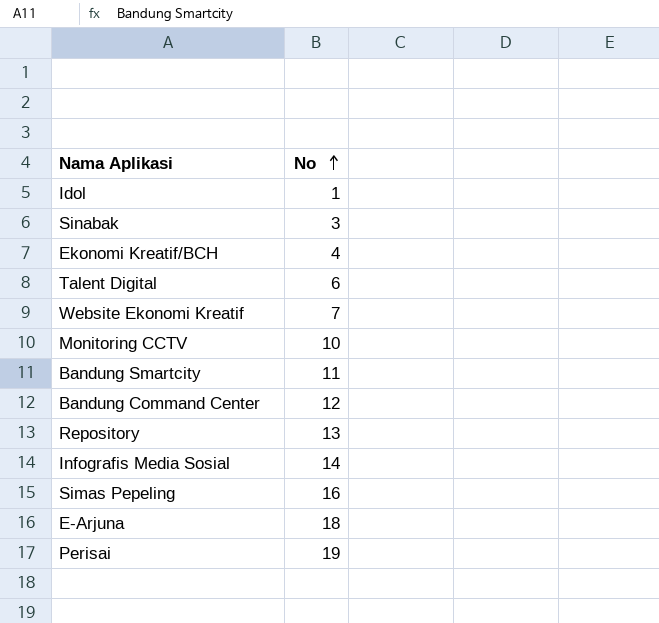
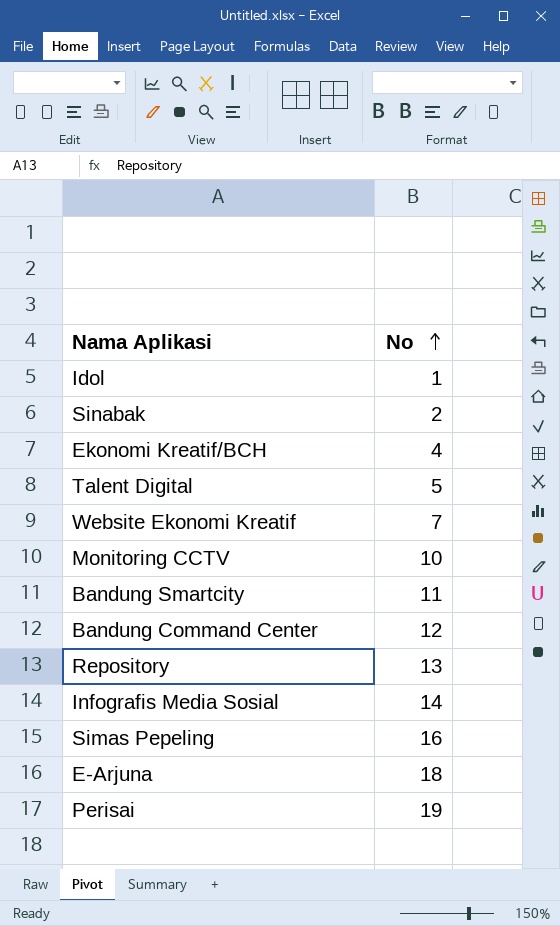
Sinabak | No: 3 -> 2
Talent Digital | No: 6 -> 5

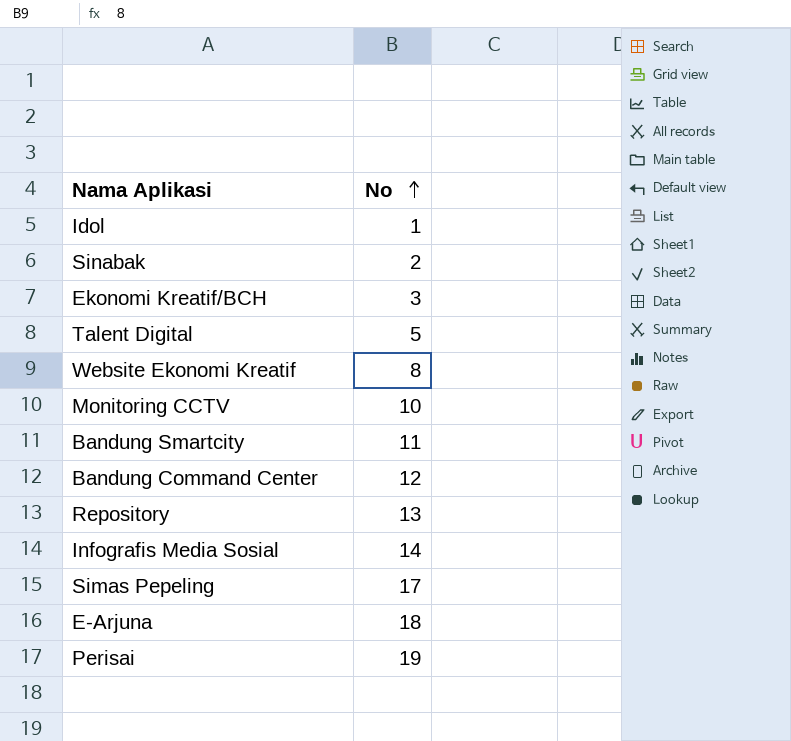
Ekonomi Kreatif/BCH | No: 4 -> 3
Website Ekonomi Kreatif | No: 7 -> 8
Simas Pepeling | No: 16 -> 17

